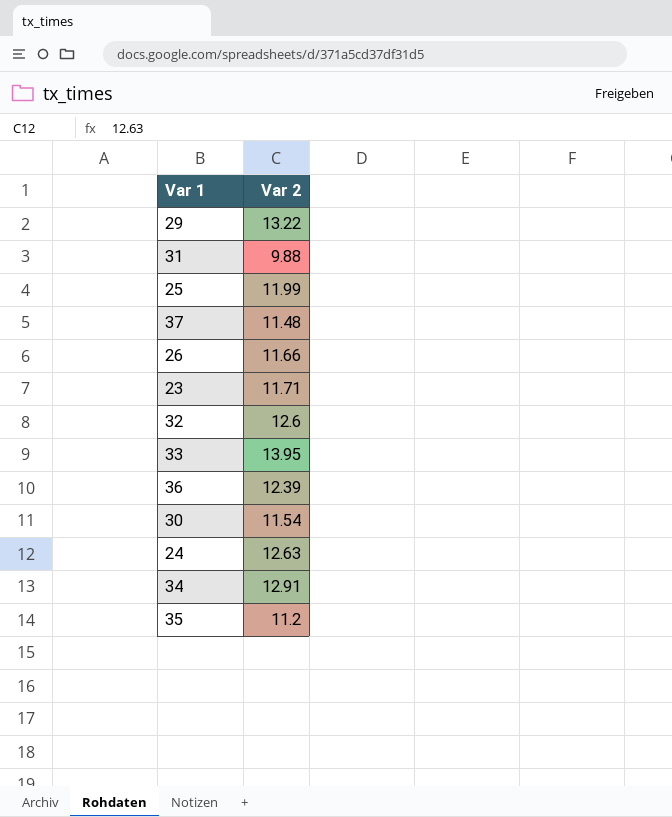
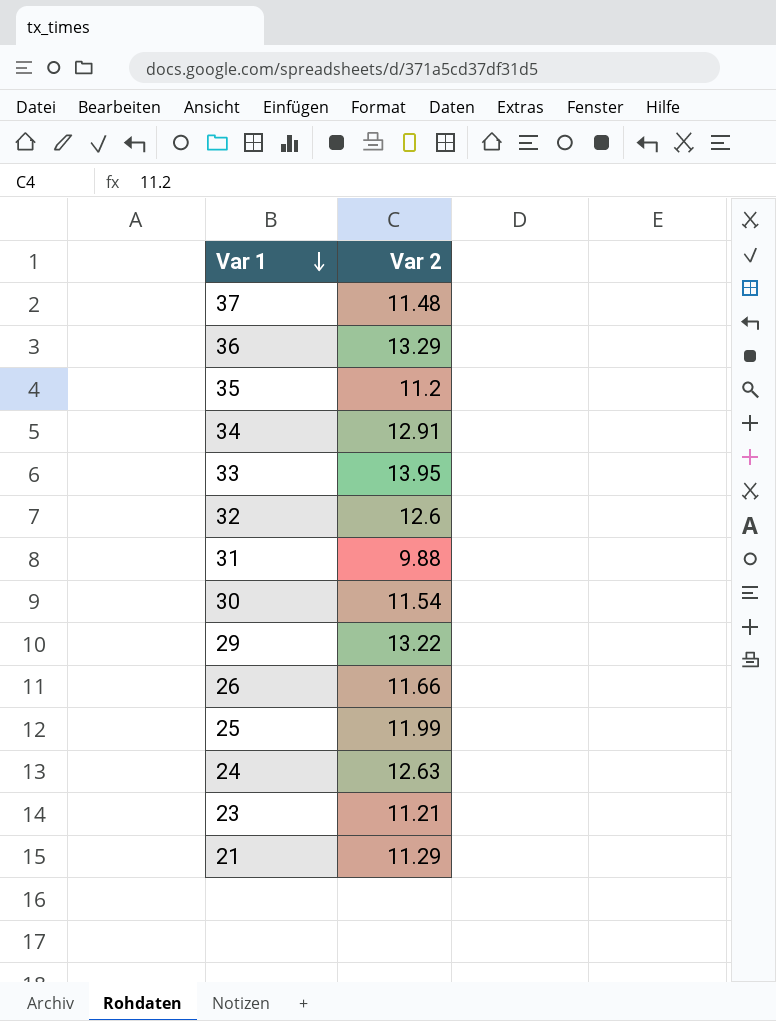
row order: none -> Var 1 descending
36 | Var 2: 12.39 -> 13.29
23 | Var 2: 11.71 -> 11.21
row 21: none -> 11.29

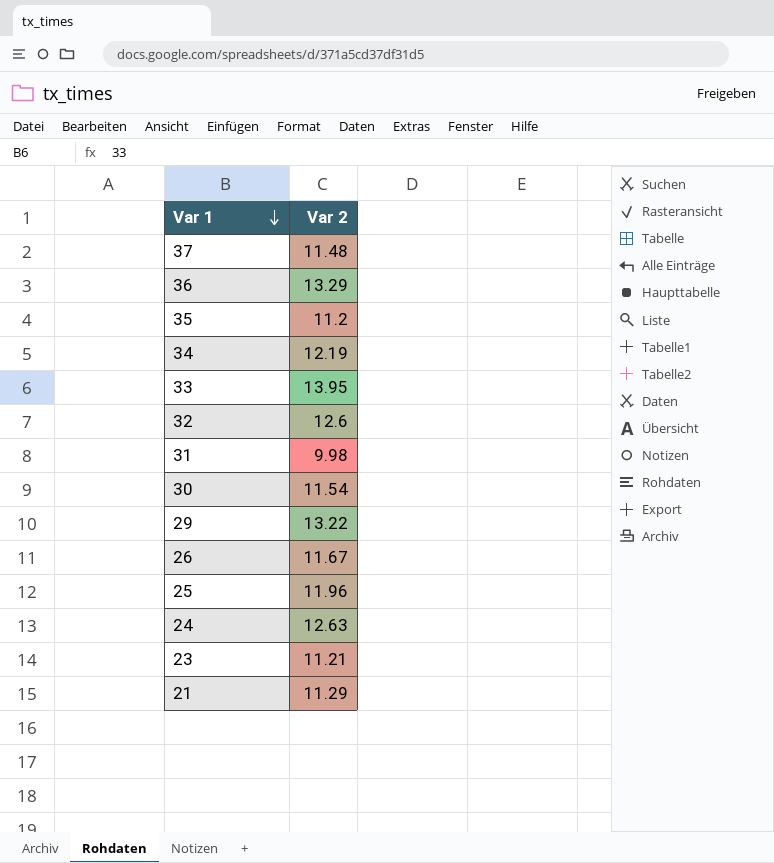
34 | Var 2: 12.91 -> 12.19
31 | Var 2: 9.88 -> 9.98
26 | Var 2: 11.66 -> 11.67
25 | Var 2: 11.99 -> 11.96

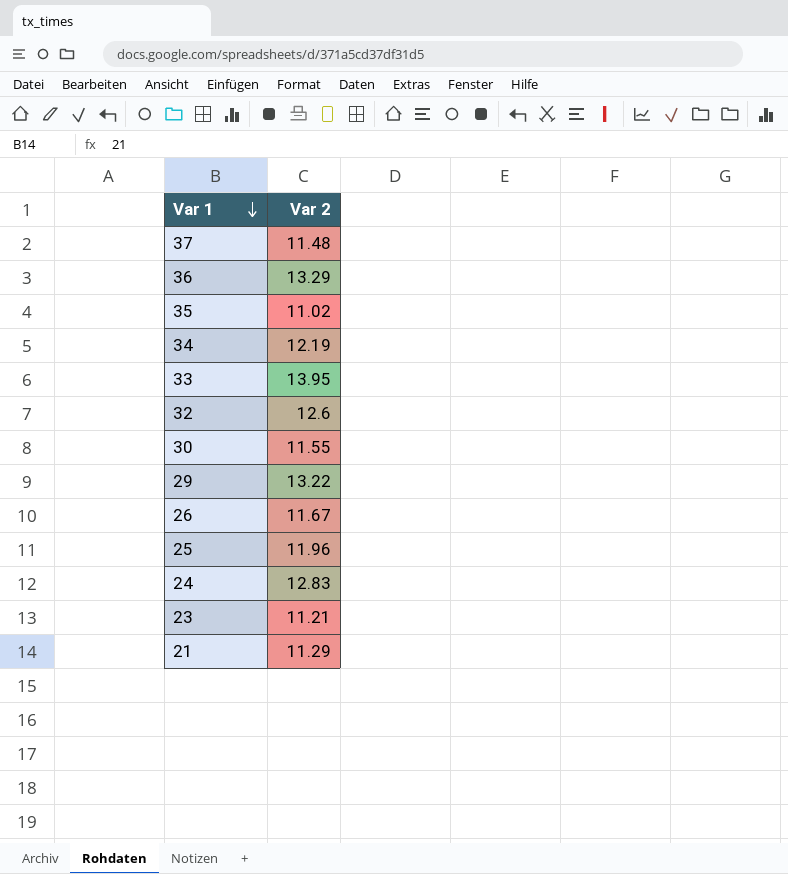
row 31: 9.98 -> none
35 | Var 2: 11.2 -> 11.02
30 | Var 2: 11.54 -> 11.55
24 | Var 2: 12.63 -> 12.83

